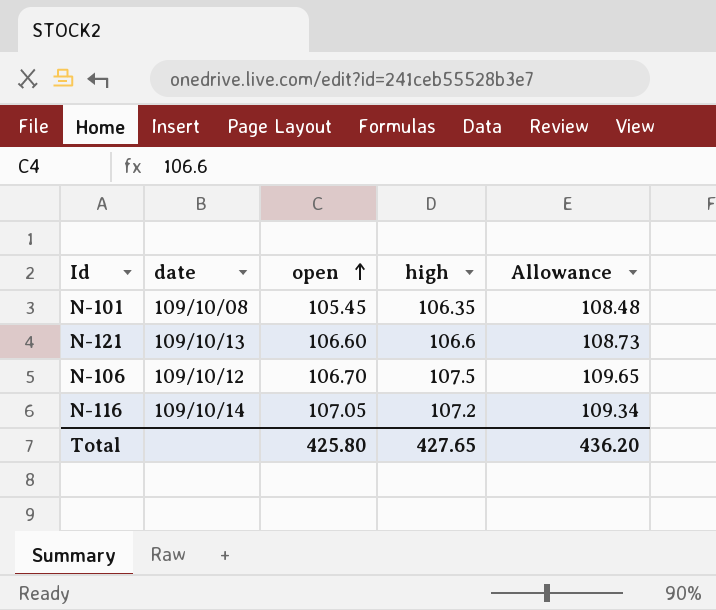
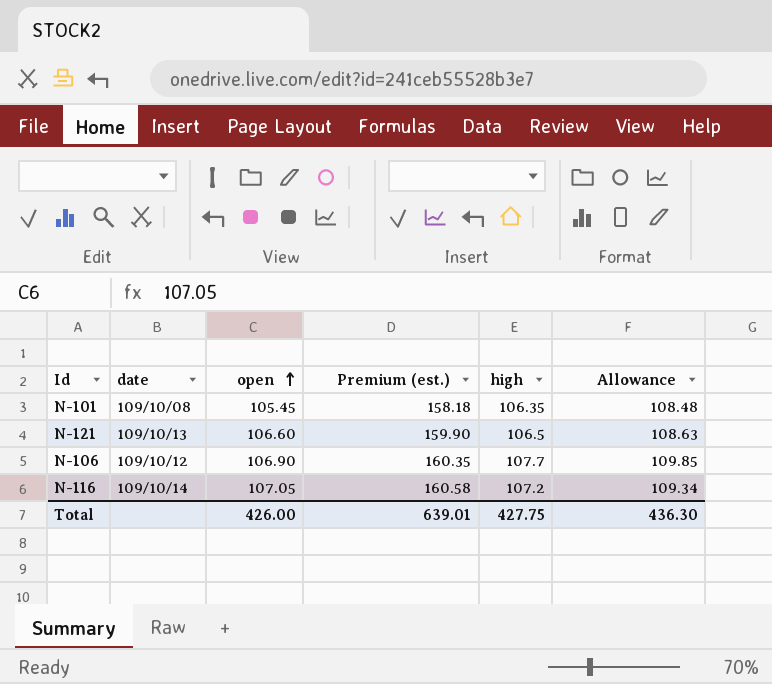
column Premium (est.) | formula: none -> [open] * 1.5
N-121 | high: 106.6 -> 106.5
N-121 | Allowance: 108.73 -> 108.63
N-106 | open: 106.70 -> 106.90
N-106 | high: 107.5 -> 107.7
N-106 | Allowance: 109.65 -> 109.85
Total | open: 425.80 -> 426.00
Total | high: 427.65 -> 427.75
Total | Allowance: 436.20 -> 436.30

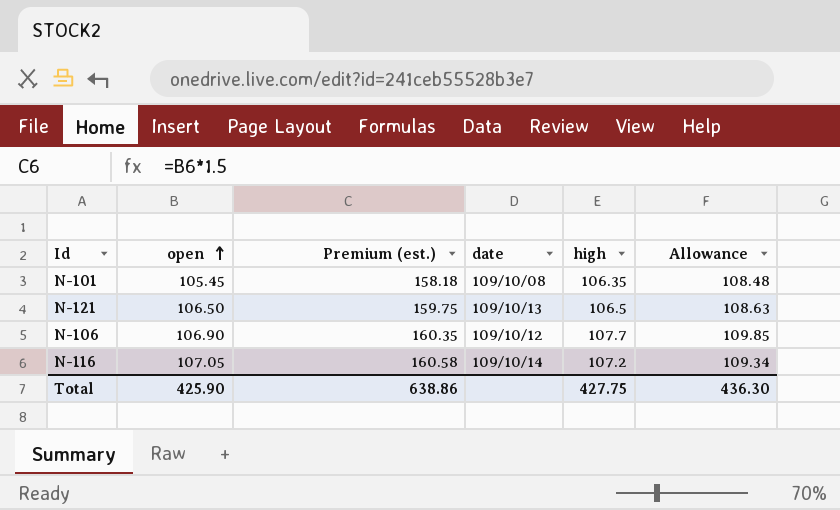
column date | position: 2 -> 4
N-121 | open: 106.60 -> 106.50
N-121 | Premium (est.): 159.90 -> 159.75
Total | open: 426.00 -> 425.90
Total | Premium (est.): 639.01 -> 638.86

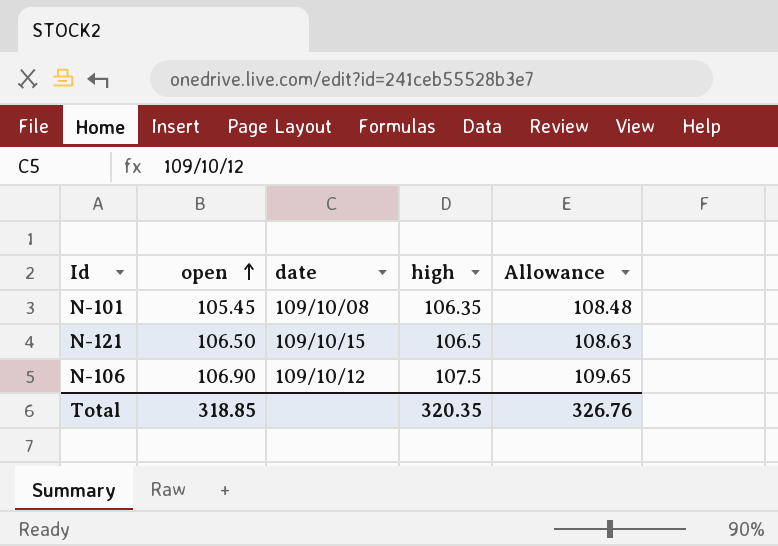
column Premium (est.) | formula: [open] * 1.5 -> none
row N-116: 107.05 | 160.58 | 109/10/14 | 107.2 | 109.34 -> none
N-121 | date: 109/10/13 -> 109/10/15
N-106 | high: 107.7 -> 107.5
N-106 | Allowance: 109.85 -> 109.65
Total | open: 425.90 -> 318.85
Total | high: 427.75 -> 320.35
Total | Allowance: 436.30 -> 326.76

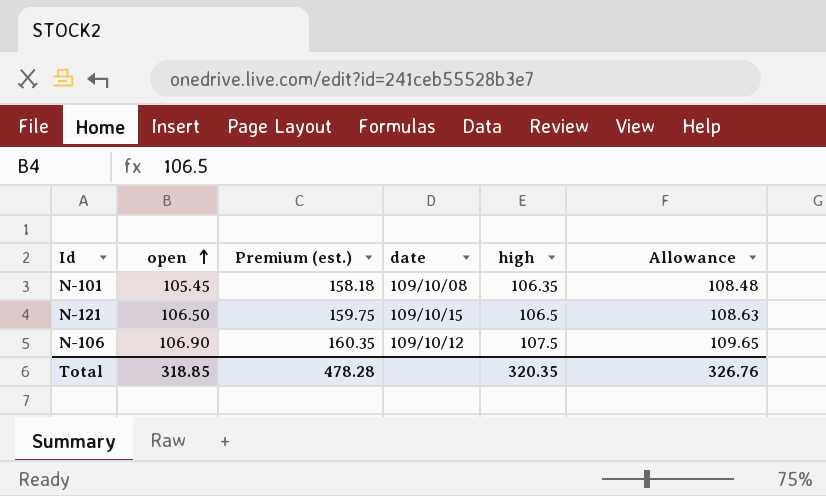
column Premium (est.) | formula: none -> [open] * 1.5

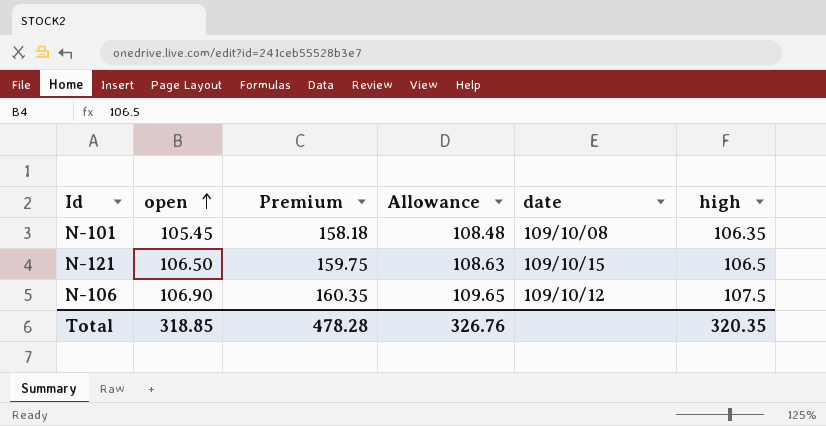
column name: Premium (est.) -> Premium
column Allowance | position: 6 -> 4

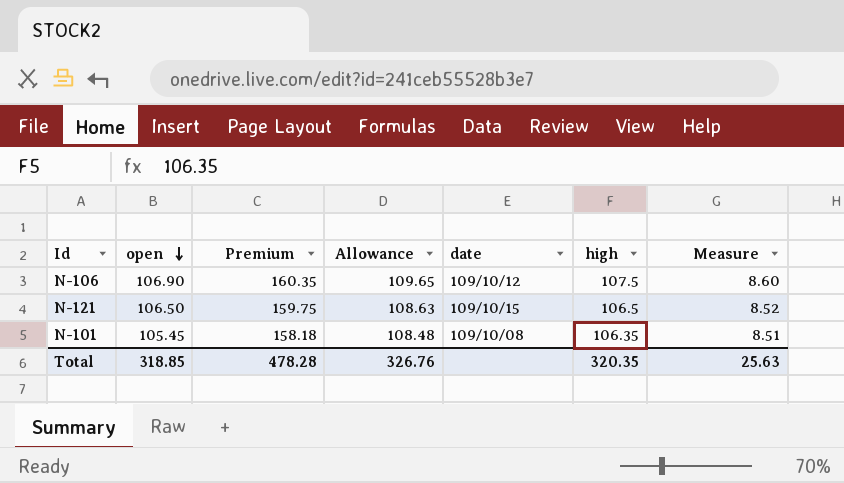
row order: open ascending -> open descending
column Measure | formula: none -> [high] * 0.08

